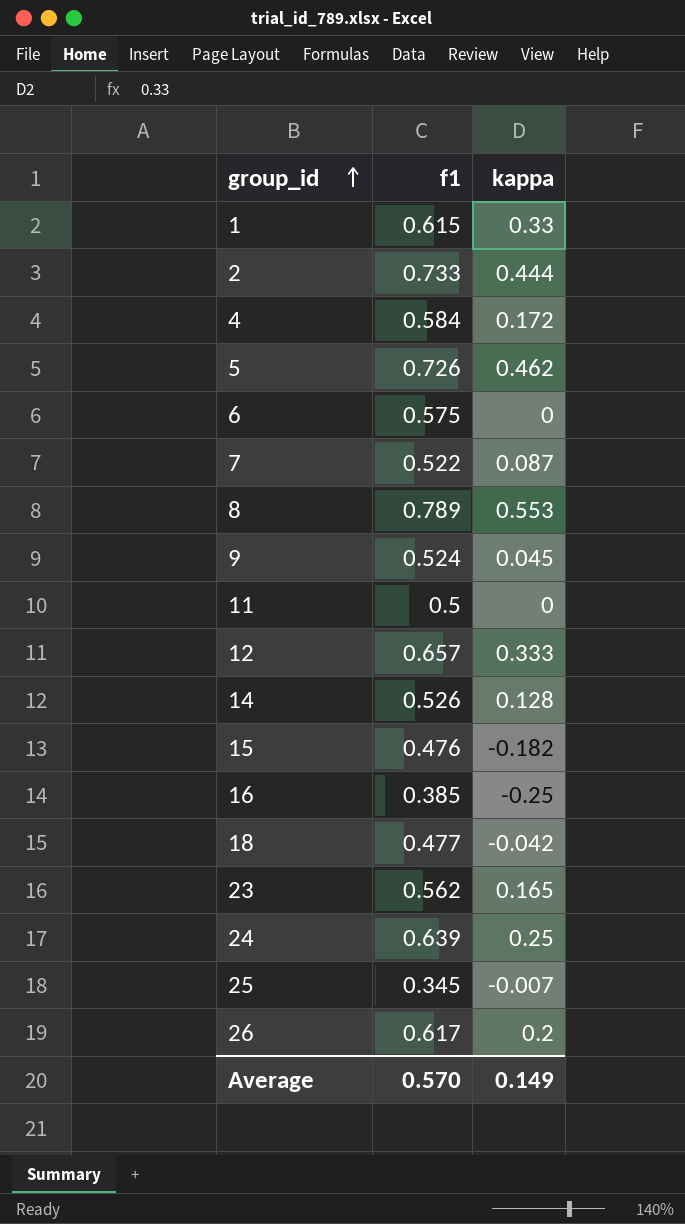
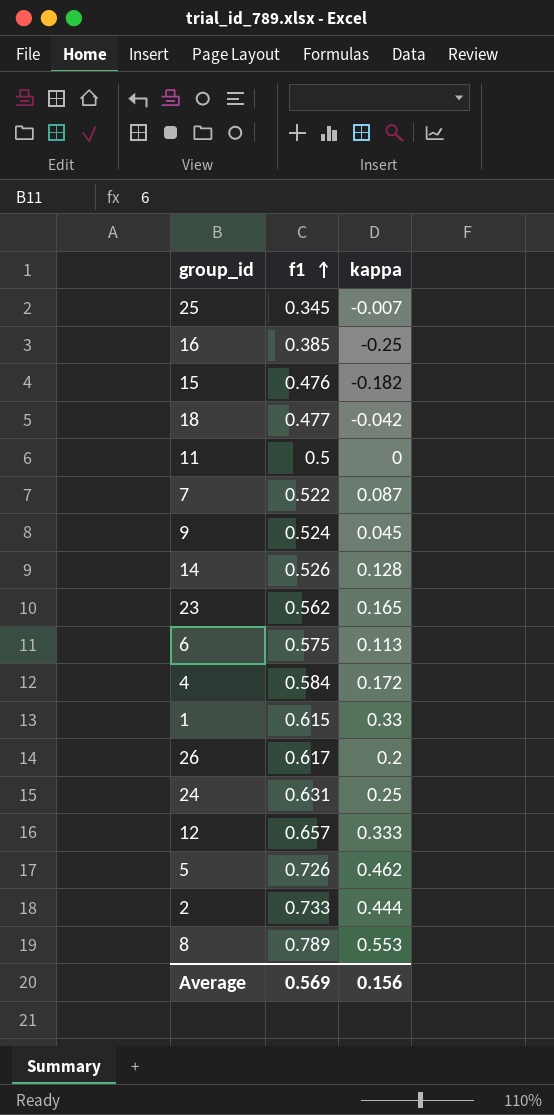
row order: group_id ascending -> f1 ascending
6 | kappa: 0 -> 0.113
24 | f1: 0.639 -> 0.631
Average | f1: 0.570 -> 0.569
Average | kappa: 0.149 -> 0.156

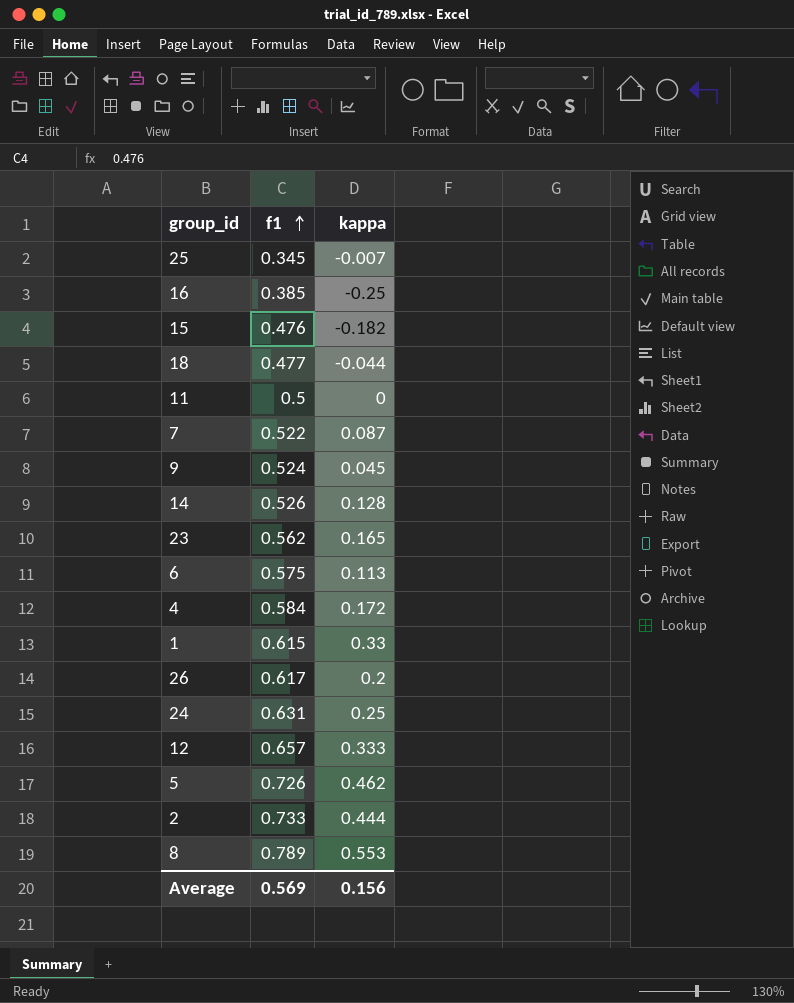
18 | kappa: -0.042 -> -0.044

